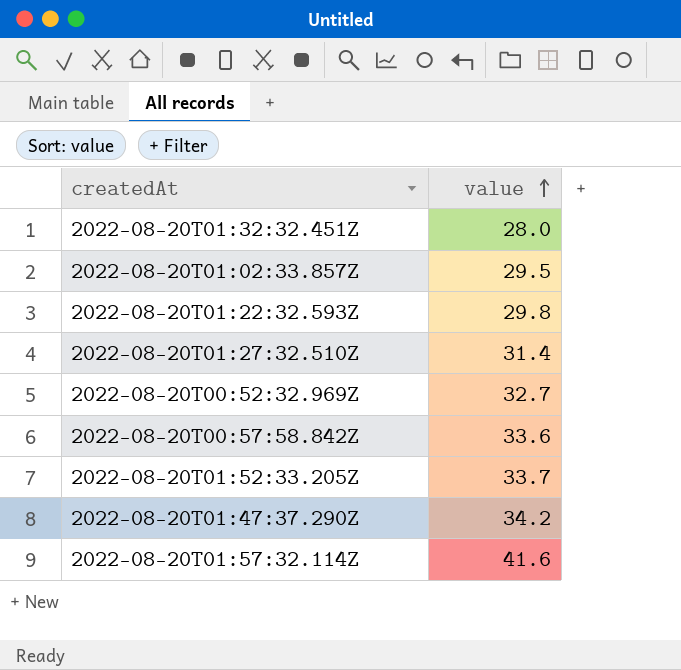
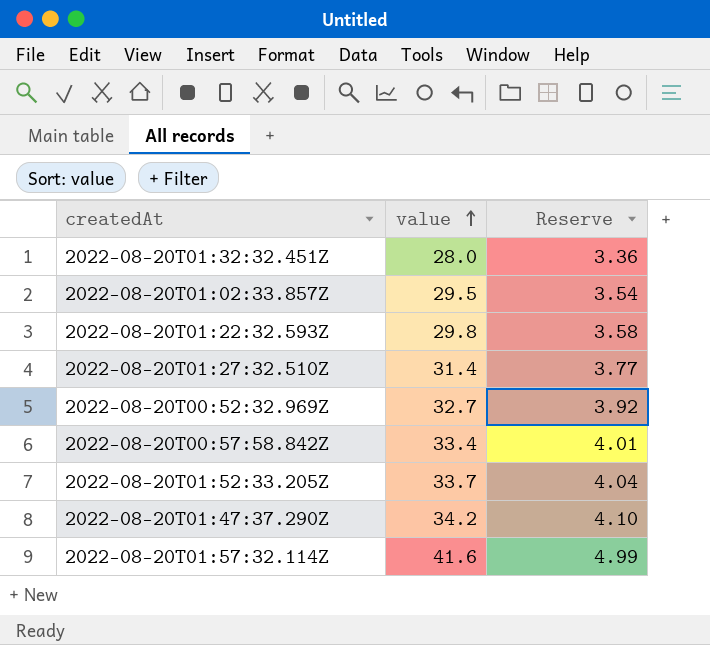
column Reserve | formula: none -> [value] * 0.12
2022-08-20T00:57:58.842Z | value: 33.6 -> 33.4

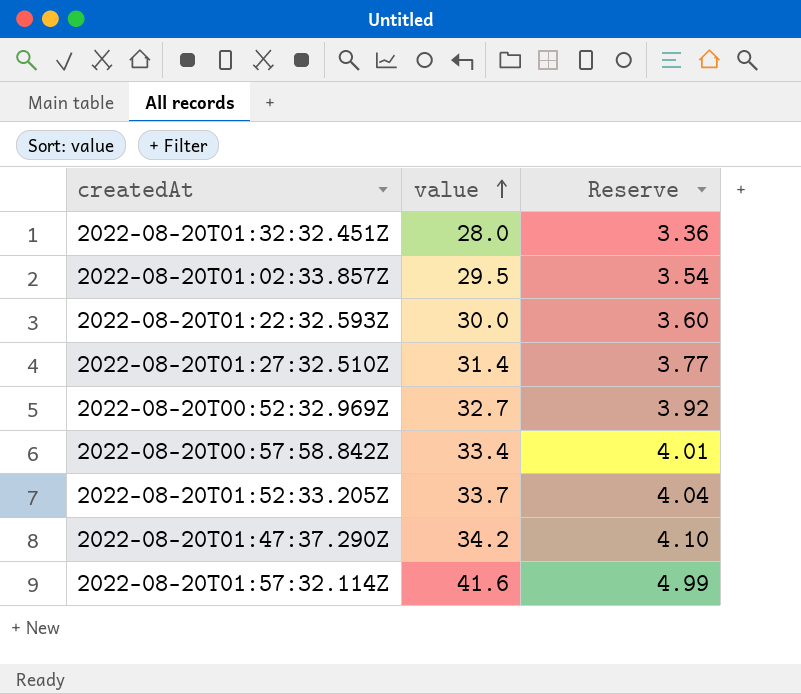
2022-08-20T01:22:32.593Z | value: 29.8 -> 30.0
2022-08-20T01:22:32.593Z | Reserve: 3.58 -> 3.60

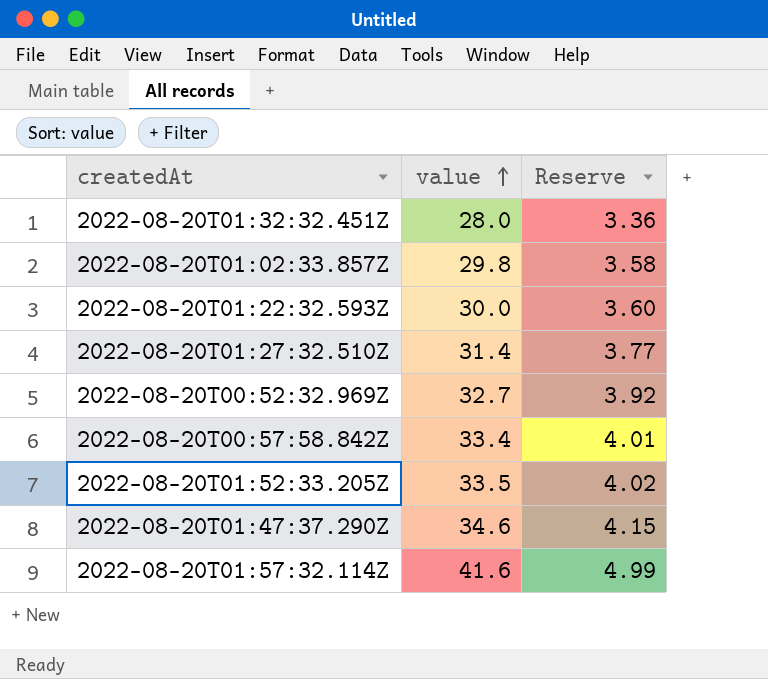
2022-08-20T01:02:33.857Z | value: 29.5 -> 29.8
2022-08-20T01:02:33.857Z | Reserve: 3.54 -> 3.58
2022-08-20T01:52:33.205Z | value: 33.7 -> 33.5
2022-08-20T01:52:33.205Z | Reserve: 4.04 -> 4.02
2022-08-20T01:47:37.290Z | value: 34.2 -> 34.6
2022-08-20T01:47:37.290Z | Reserve: 4.10 -> 4.15

